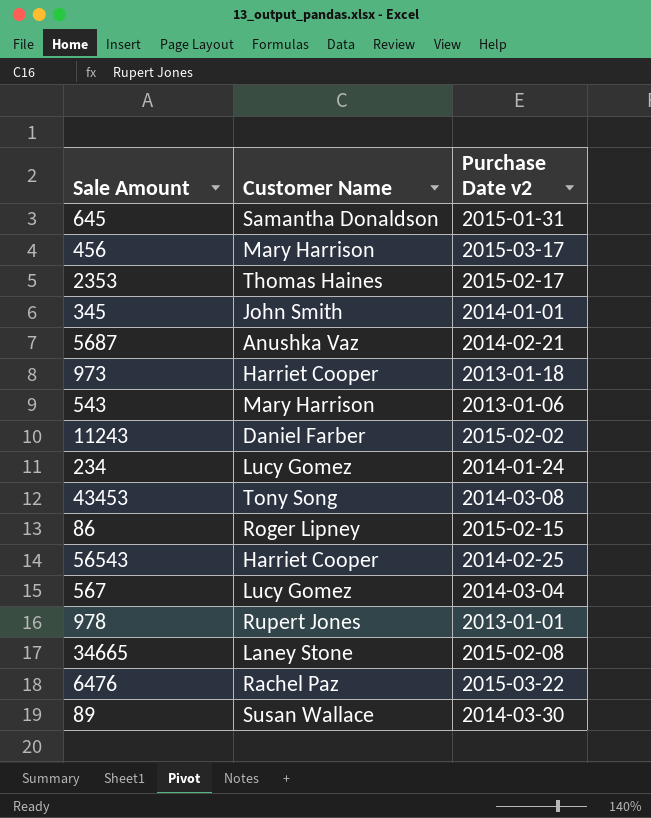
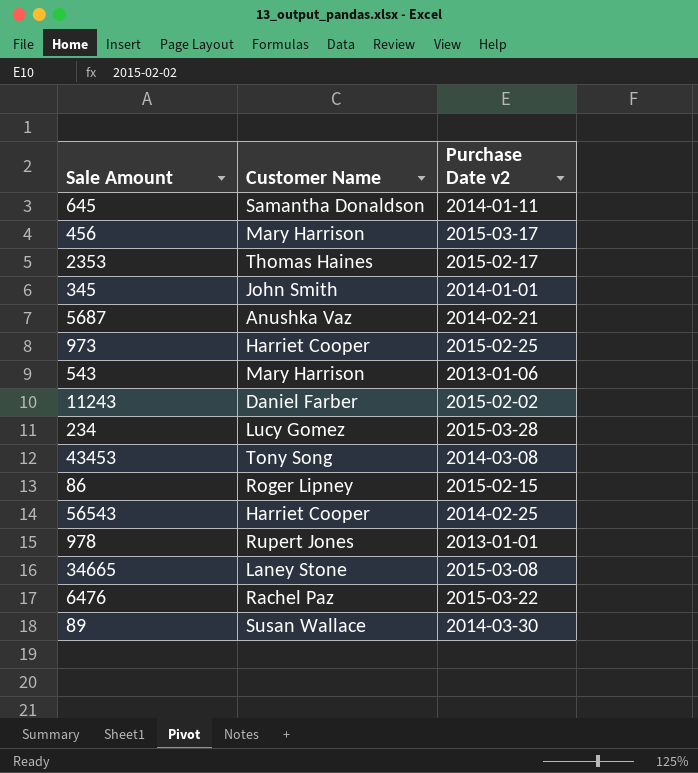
row 567: Lucy Gomez | 2014-03-04 -> none
645 | Purchase Date v2: 2015-01-31 -> 2014-01-11
973 | Purchase Date v2: 2013-01-18 -> 2015-02-25
234 | Purchase Date v2: 2014-01-24 -> 2015-03-28
34665 | Purchase Date v2: 2015-02-08 -> 2015-03-08

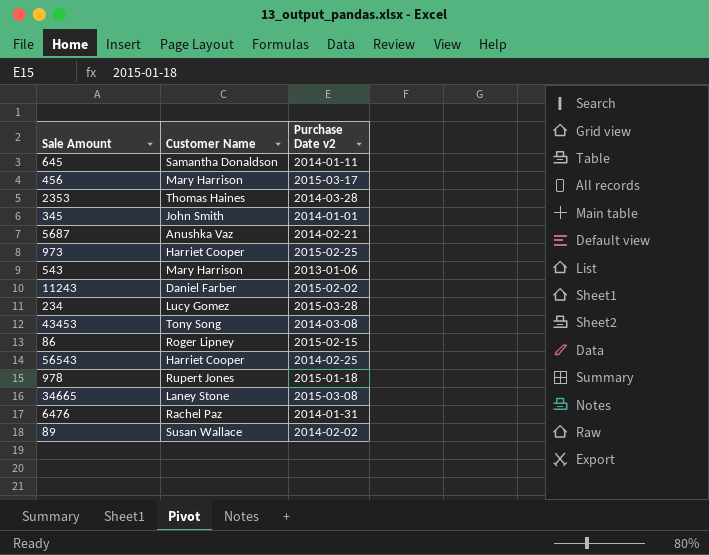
2353 | Purchase Date v2: 2015-02-17 -> 2014-03-28
978 | Purchase Date v2: 2013-01-01 -> 2015-01-18
6476 | Purchase Date v2: 2015-03-22 -> 2014-01-31
89 | Purchase Date v2: 2014-03-30 -> 2014-02-02

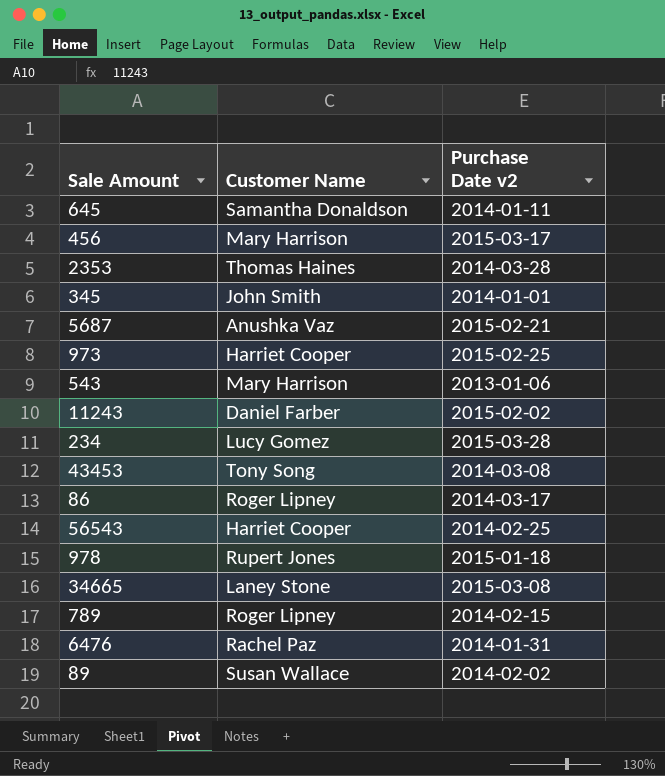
5687 | Purchase Date v2: 2014-02-21 -> 2015-02-21
86 | Purchase Date v2: 2015-02-15 -> 2014-03-17
row 789: none -> Roger Lipney | 2014-02-15

